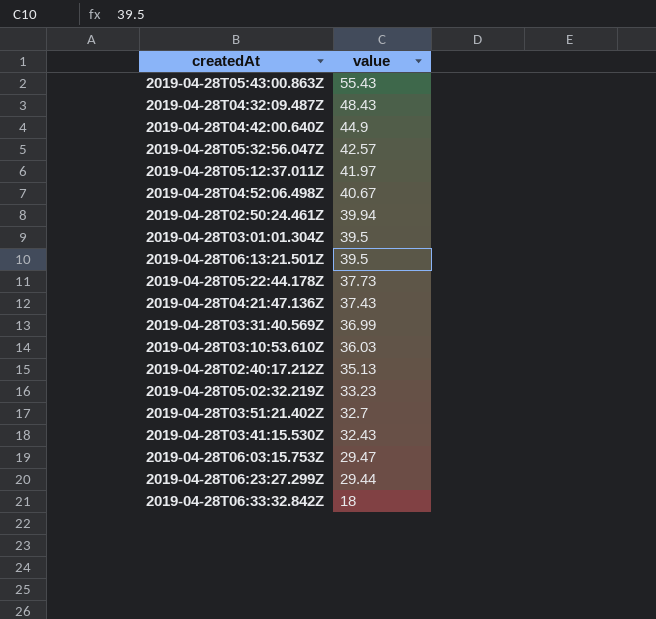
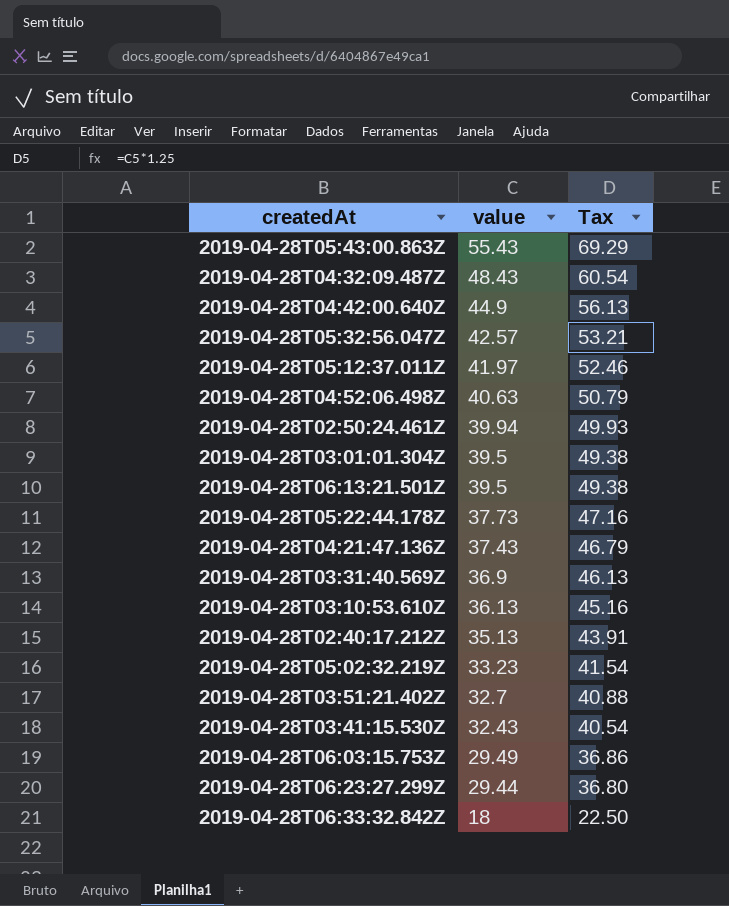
column Tax | formula: none -> [value] * 1.25
2019-04-28T04:52:06.498Z | value: 40.67 -> 40.63
2019-04-28T03:31:40.569Z | value: 36.99 -> 36.9
2019-04-28T03:10:53.610Z | value: 36.03 -> 36.13
2019-04-28T06:03:15.753Z | value: 29.47 -> 29.49

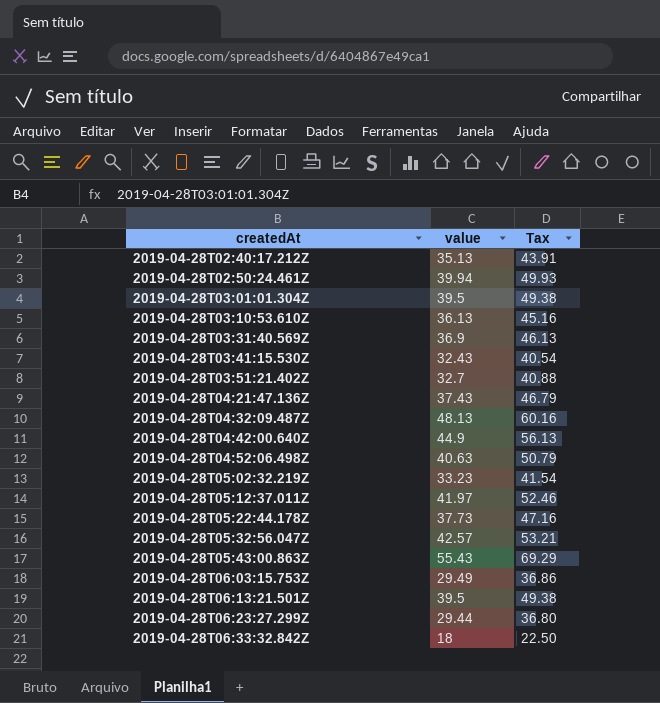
row order: value descending -> createdAt ascending
2019-04-28T04:32:09.487Z | value: 48.43 -> 48.13
2019-04-28T04:32:09.487Z | Tax: 60.54 -> 60.16

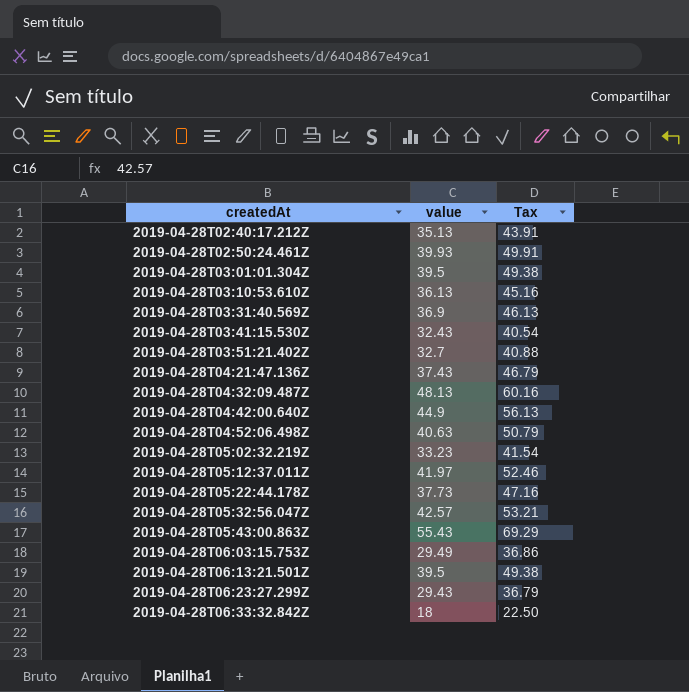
2019-04-28T02:50:24.461Z | value: 39.94 -> 39.93
2019-04-28T02:50:24.461Z | Tax: 49.93 -> 49.91
2019-04-28T06:23:27.299Z | value: 29.44 -> 29.43
2019-04-28T06:23:27.299Z | Tax: 36.80 -> 36.79

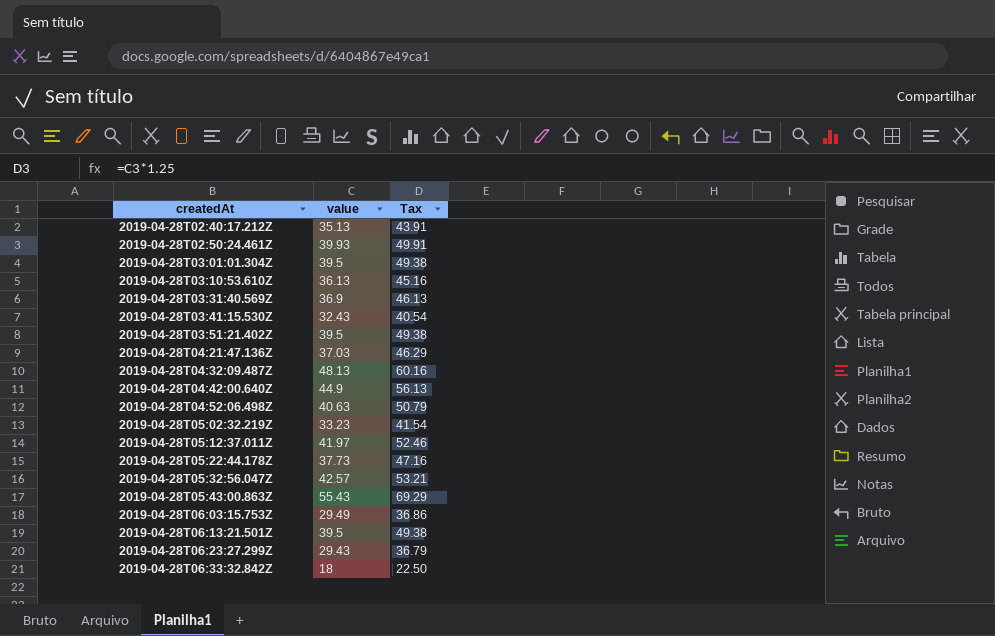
2019-04-28T03:51:21.402Z | value: 32.7 -> 39.5
2019-04-28T03:51:21.402Z | Tax: 40.88 -> 49.38
2019-04-28T04:21:47.136Z | value: 37.43 -> 37.03
2019-04-28T04:21:47.136Z | Tax: 46.79 -> 46.29

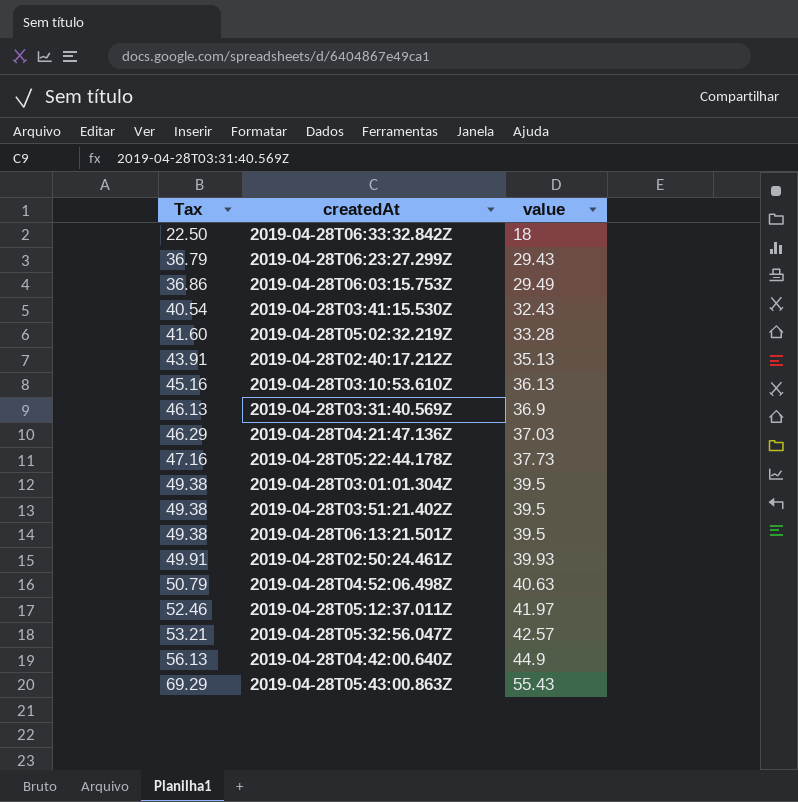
row order: createdAt ascending -> Tax ascending
column Tax | position: 3 -> 1
row 2019-04-28T04:32:09.487Z: 48.13 | 60.16 -> none
2019-04-28T05:02:32.219Z | Tax: 41.54 -> 41.60
2019-04-28T05:02:32.219Z | value: 33.23 -> 33.28

